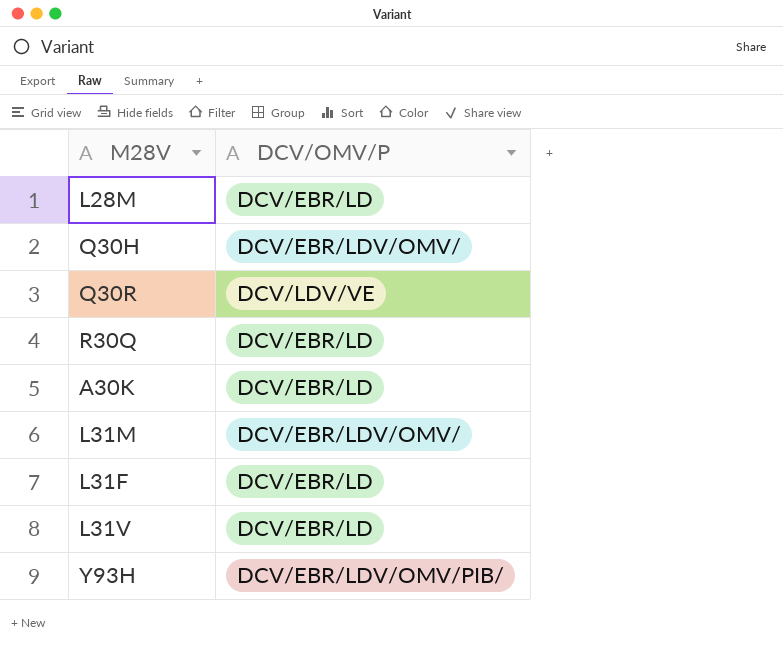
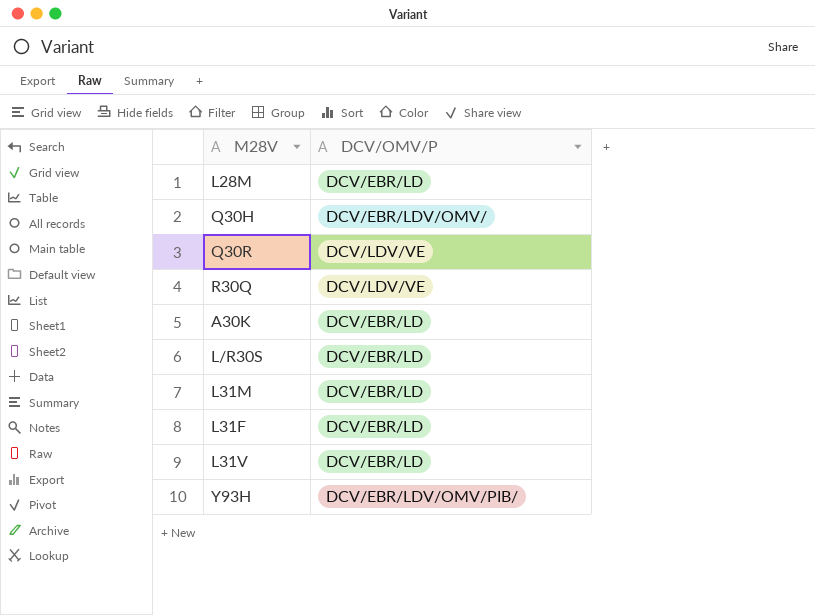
R30Q | DCV/OMV/P: DCV/EBR/LD -> DCV/LDV/VE
row L/R30S: none -> DCV/EBR/LD
L31M | DCV/OMV/P: DCV/EBR/LDV/OMV/ -> DCV/EBR/LD

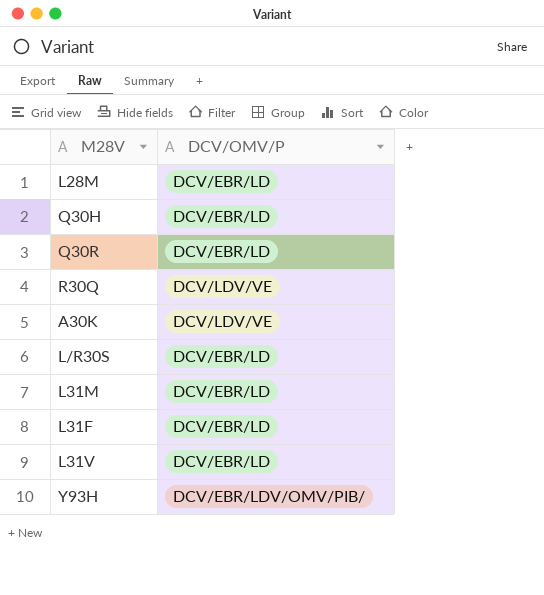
Q30H | DCV/OMV/P: DCV/EBR/LDV/OMV/ -> DCV/EBR/LD
Q30R | DCV/OMV/P: DCV/LDV/VE -> DCV/EBR/LD
A30K | DCV/OMV/P: DCV/EBR/LD -> DCV/LDV/VE

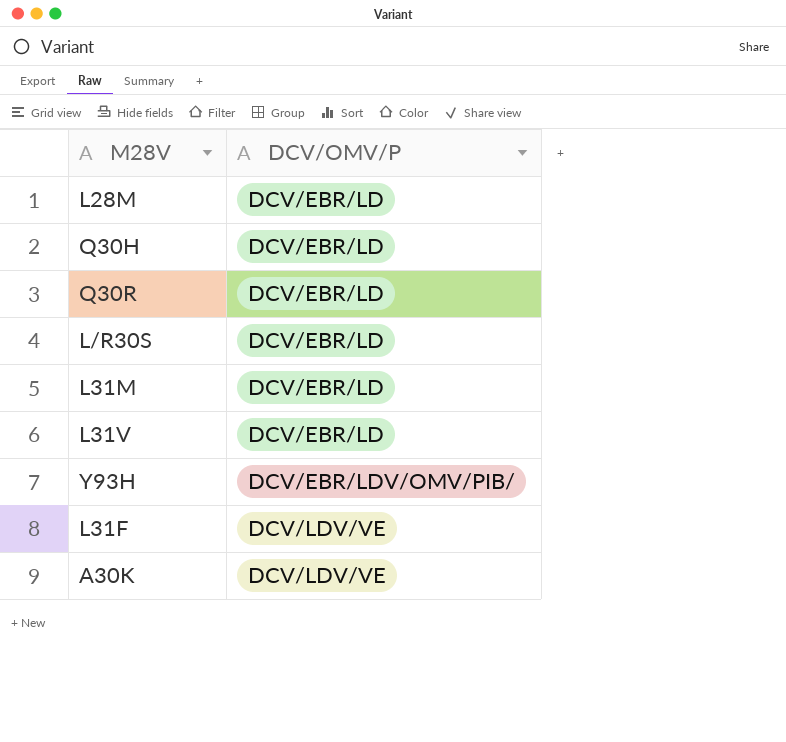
row order: none -> DCV/OMV/P ascending
row R30Q: DCV/LDV/VE -> none
L31F | DCV/OMV/P: DCV/EBR/LD -> DCV/LDV/VE

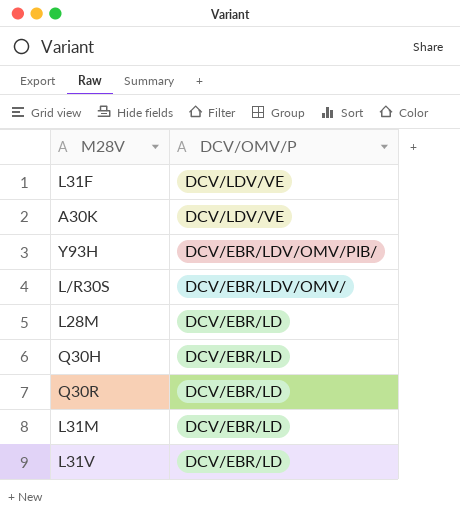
row order: DCV/OMV/P ascending -> DCV/OMV/P descending
L/R30S | DCV/OMV/P: DCV/EBR/LD -> DCV/EBR/LDV/OMV/

